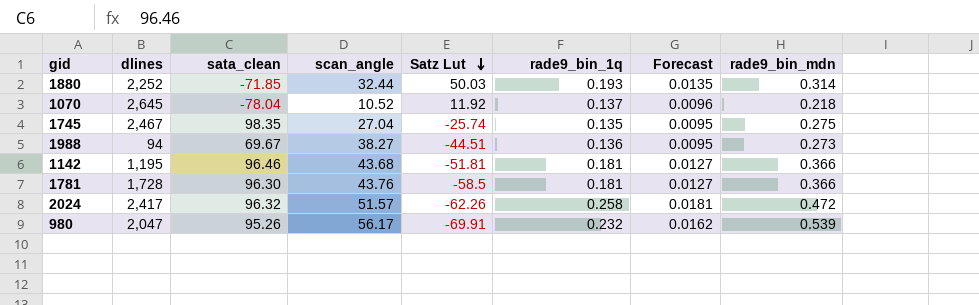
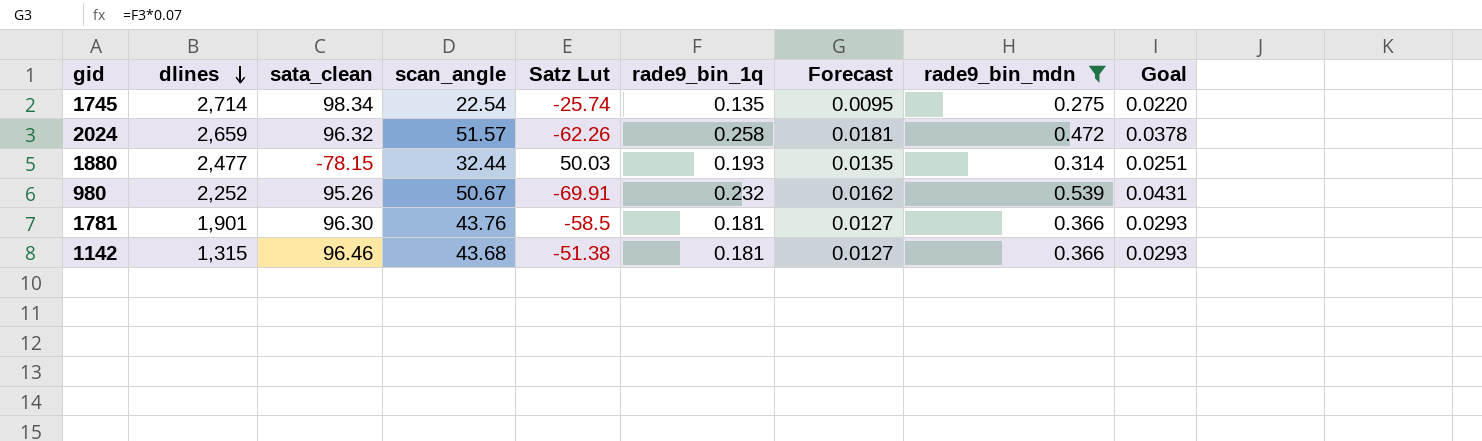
filter: none -> rade9_bin_mdn >= 0.275
row order: Satz Lut descending -> dlines descending
column Goal | formula: none -> [rade9_bin_mdn] * 0.08
1745 | dlines: 2,467 -> 2,714
1745 | sata_clean: 98.35 -> 98.34
1745 | scan_angle: 27.04 -> 22.54
2024 | dlines: 2,417 -> 2,659
1880 | dlines: 2,252 -> 2,477
1880 | sata_clean: -71.85 -> -78.15
980 | dlines: 2,047 -> 2,252
980 | scan_angle: 56.17 -> 50.67
1781 | dlines: 1,728 -> 1,901
1142 | dlines: 1,195 -> 1,315
1142 | Satz Lut: -51.81 -> -51.38

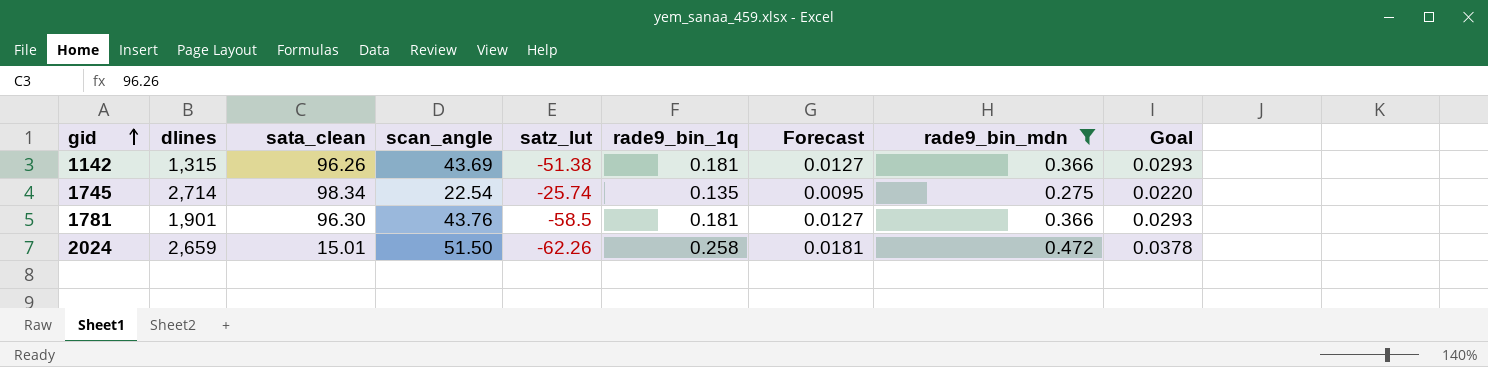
row order: dlines descending -> gid ascending
column name: Satz Lut -> satz_lut
row 1880: 2,477 | -78.15 | 32.44 | 50.03 | 0.193 | 0.0135 | 0.314 | 0.0251 -> none
row 980: 2,252 | 95.26 | 50.67 | -69.91 | 0.232 | 0.0162 | 0.539 | 0.0431 -> none
1142 | sata_clean: 96.46 -> 96.26
1142 | scan_angle: 43.68 -> 43.69
2024 | sata_clean: 96.32 -> 15.01
2024 | scan_angle: 51.57 -> 51.50

